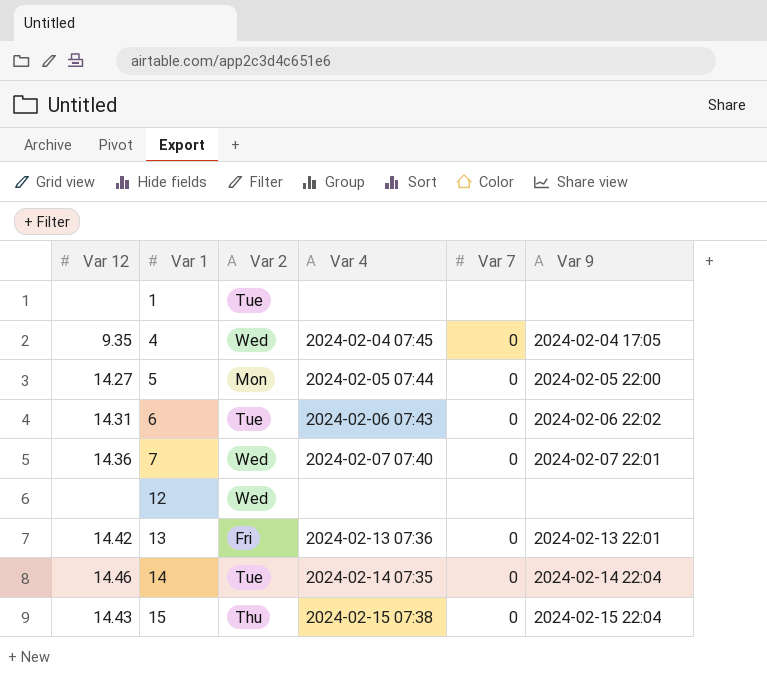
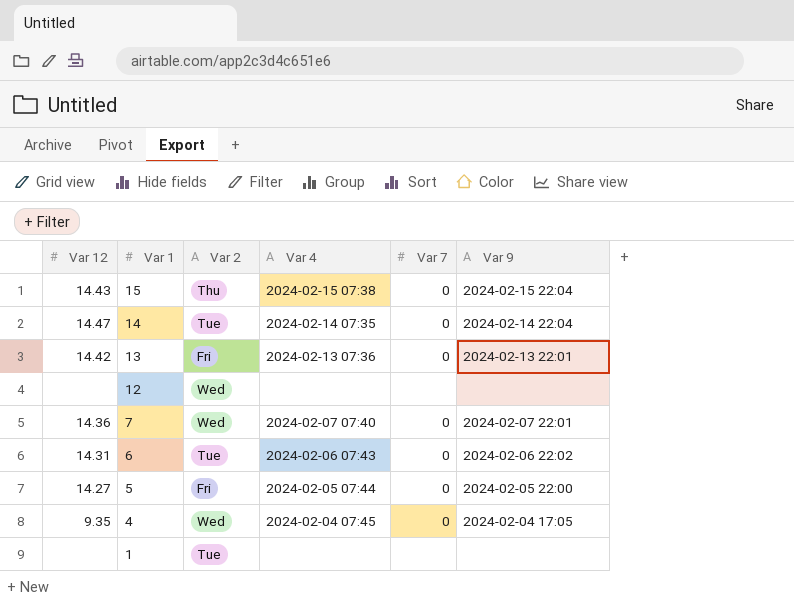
row order: Var 1 ascending -> Var 1 descending
14 | Var 12: 14.46 -> 14.47
5 | Var 2: Mon -> Fri

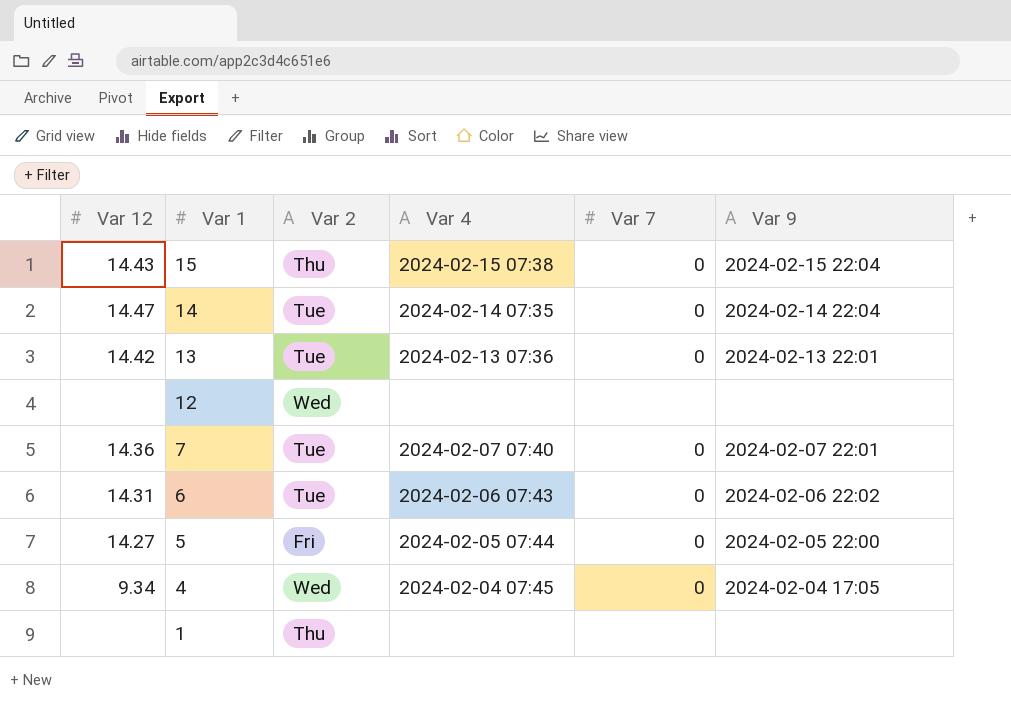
13 | Var 2: Fri -> Tue
7 | Var 2: Wed -> Tue
4 | Var 12: 9.35 -> 9.34
1 | Var 2: Tue -> Thu

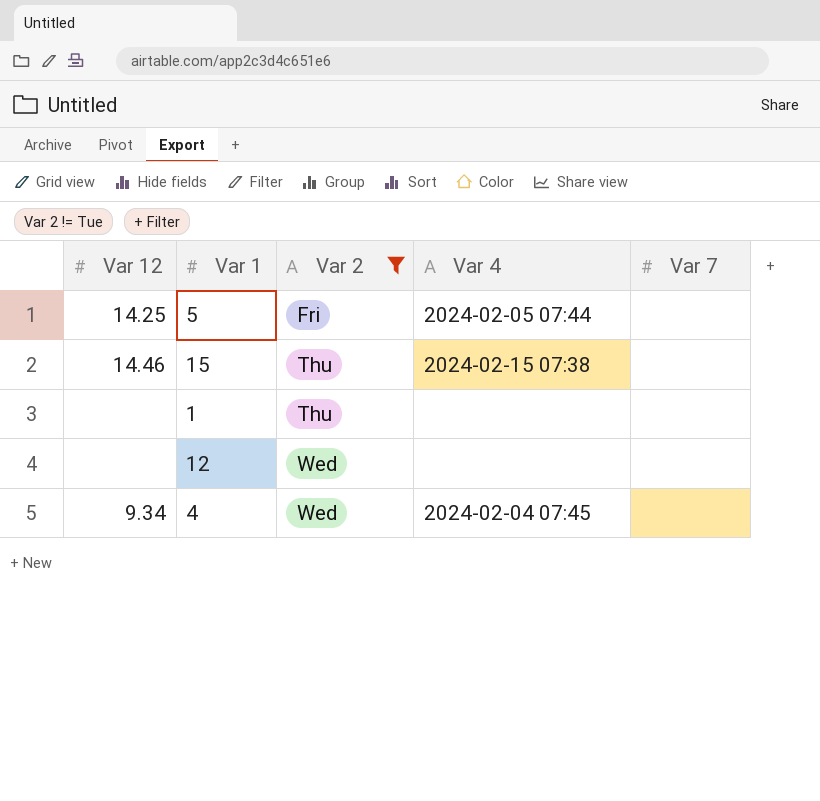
filter: none -> Var 2 != Tue
row order: Var 1 descending -> Var 2 ascending
column Var 9 | position: 6 -> none
5 | Var 12: 14.27 -> 14.25
5 | Var 7: 0 -> none
15 | Var 12: 14.43 -> 14.46
15 | Var 7: 0 -> none
4 | Var 7: 0 -> none

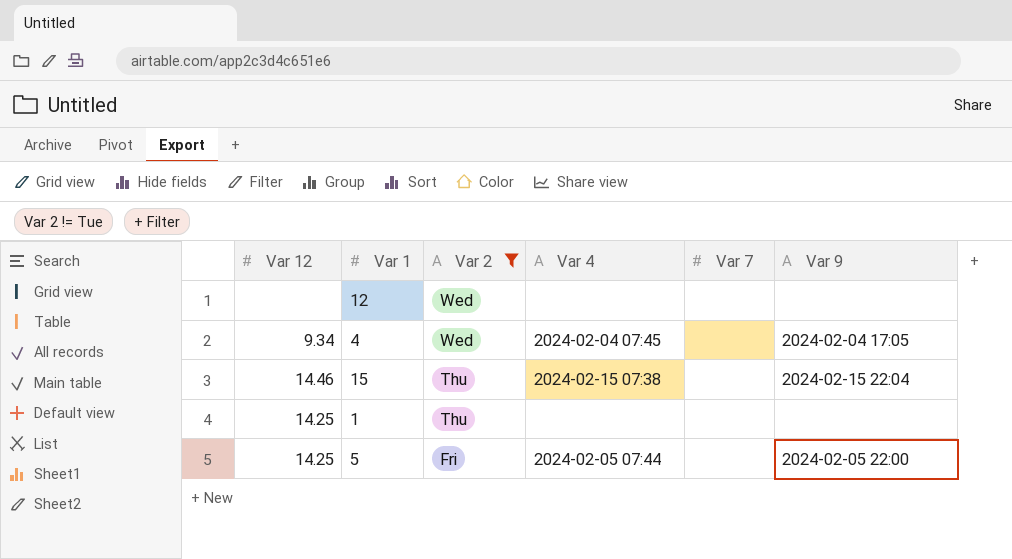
row order: Var 2 ascending -> Var 2 descending
column Var 9 | position: none -> 6
1 | Var 12: none -> 14.25

